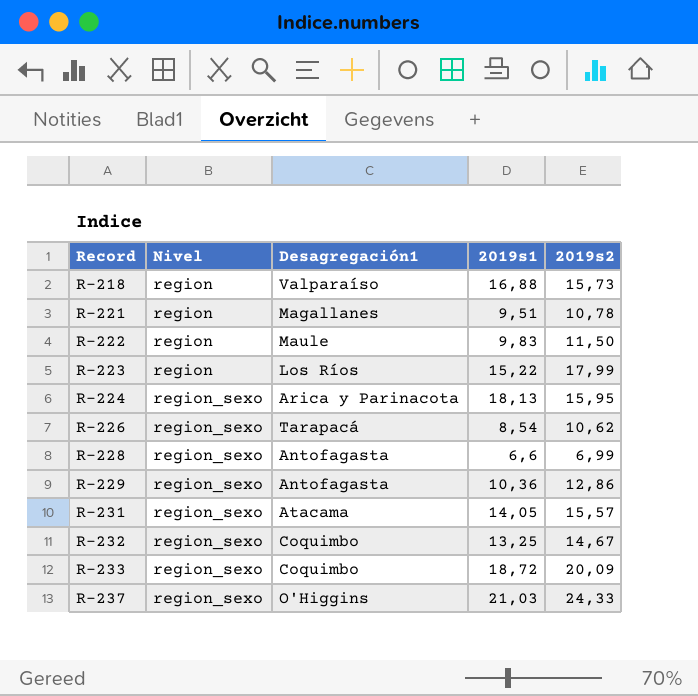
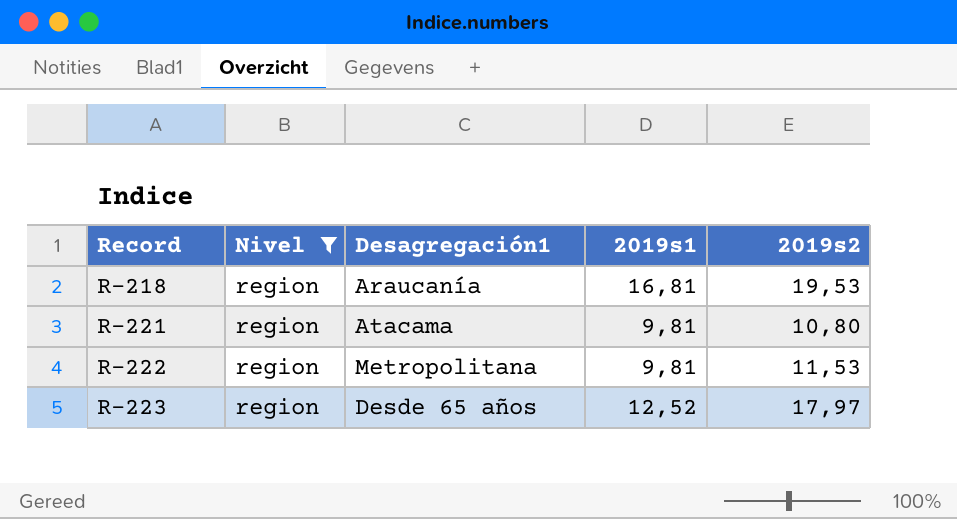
filter: none -> Nivel = region
R-218 | Desagregación1: Valparaíso -> Araucanía
R-218 | 2019s1: 16,88 -> 16,81
R-218 | 2019s2: 15,73 -> 19,53
R-221 | Desagregación1: Magallanes -> Atacama
R-221 | 2019s1: 9,51 -> 9,81
R-221 | 2019s2: 10,78 -> 10,80
R-222 | Desagregación1: Maule -> Metropolitana
R-222 | 2019s1: 9,83 -> 9,81
R-222 | 2019s2: 11,50 -> 11,53
R-223 | Desagregación1: Los Ríos -> Desde 65 años
R-223 | 2019s1: 15,22 -> 12,52
R-223 | 2019s2: 17,99 -> 17,97

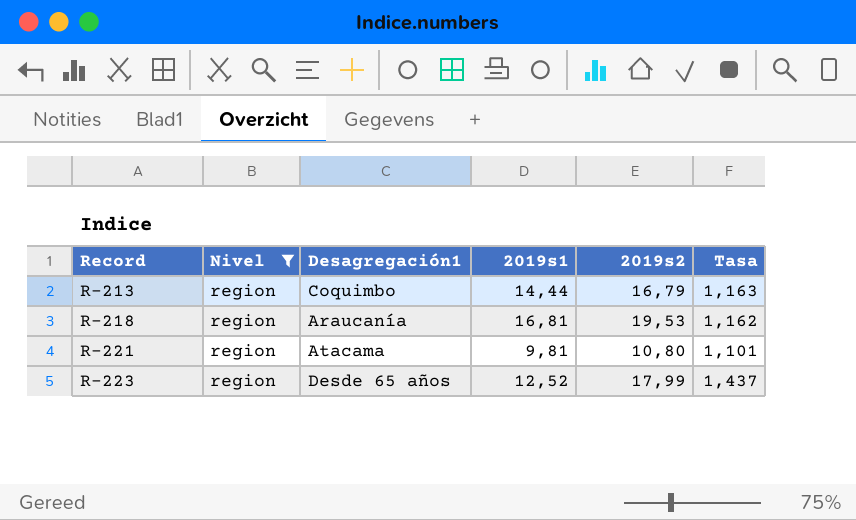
column Tasa | formula: none -> [2019s2] / [2019s1]
row R-222: region | Metropolitana | 9,81 | 11,53 -> none
row R-213: none -> region | Coquimbo | 14,44 | 16,79 | 1,163
R-223 | 2019s2: 17,97 -> 17,99

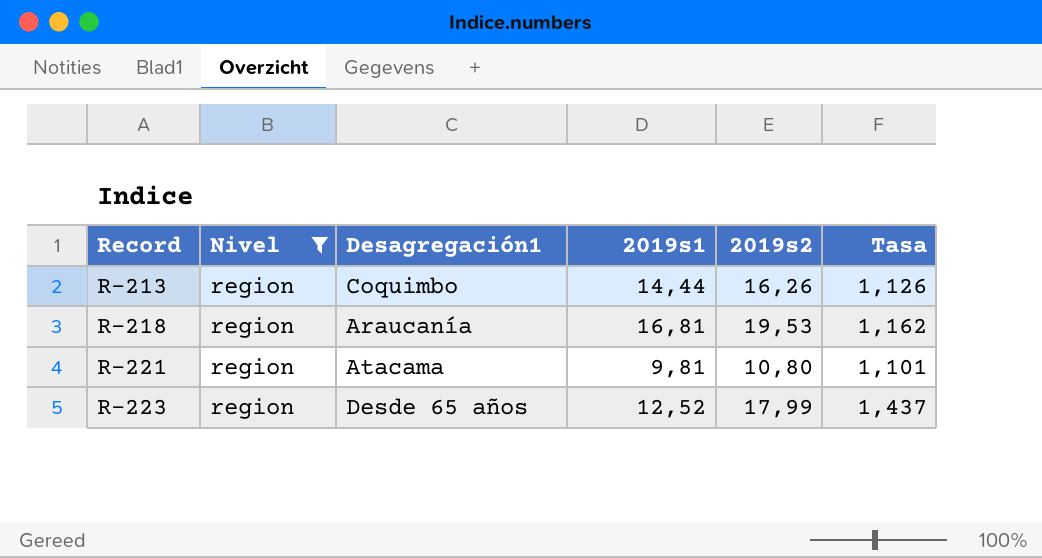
R-213 | 2019s2: 16,79 -> 16,26
R-213 | Tasa: 1,163 -> 1,126

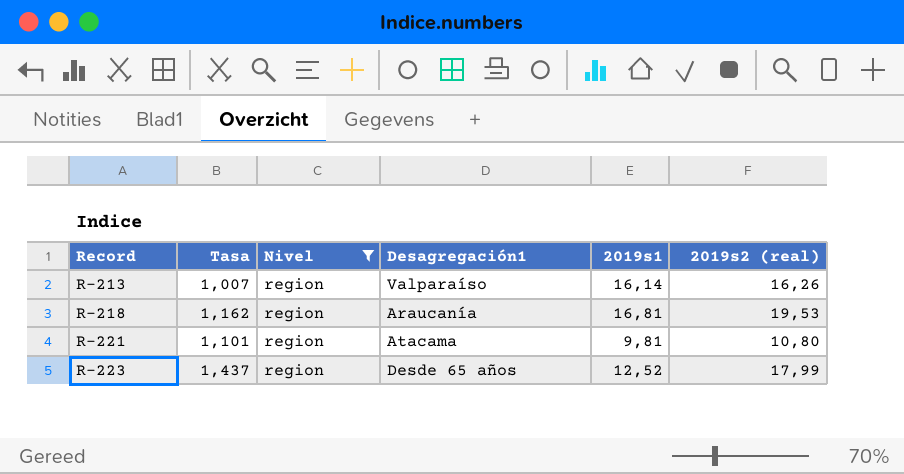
column Tasa | position: 6 -> 2
column name: 2019s2 -> 2019s2 (real)
R-213 | Tasa: 1,126 -> 1,007
R-213 | Desagregación1: Coquimbo -> Valparaíso
R-213 | 2019s1: 14,44 -> 16,14

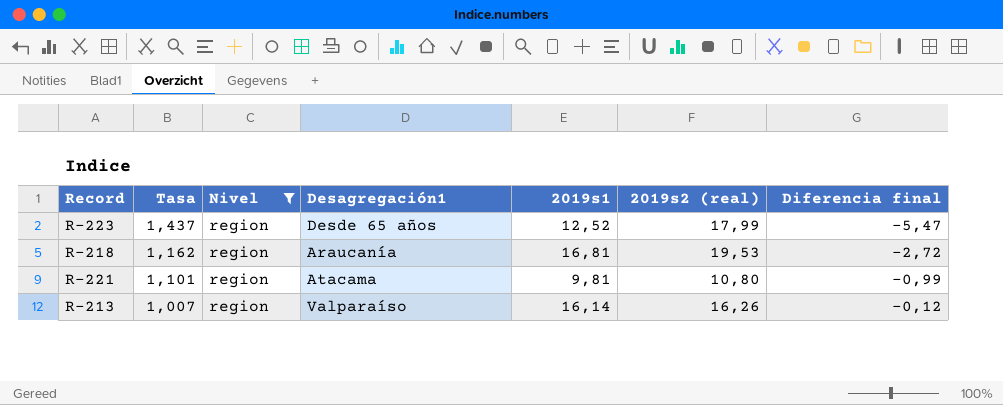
row order: Record ascending -> Tasa descending
column Diferencia final | formula: none -> [2019s1] - [2019s2 (real)]

